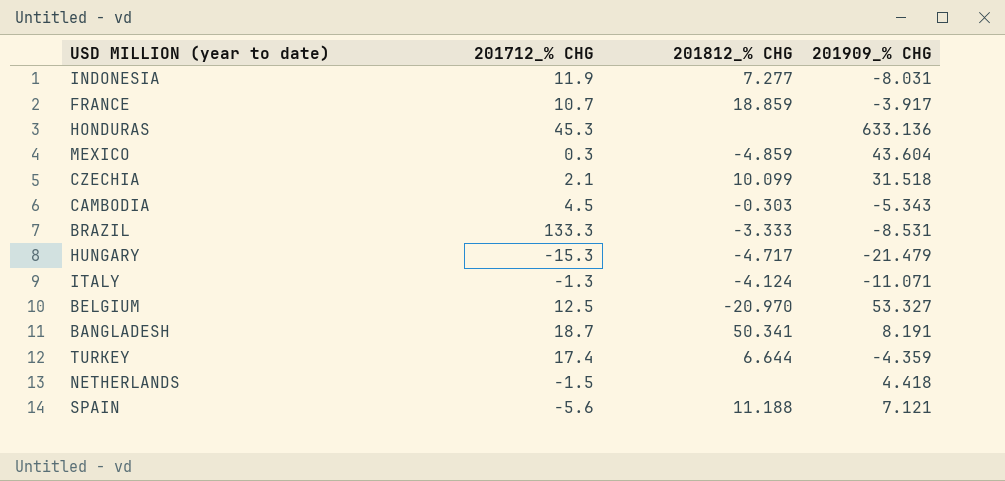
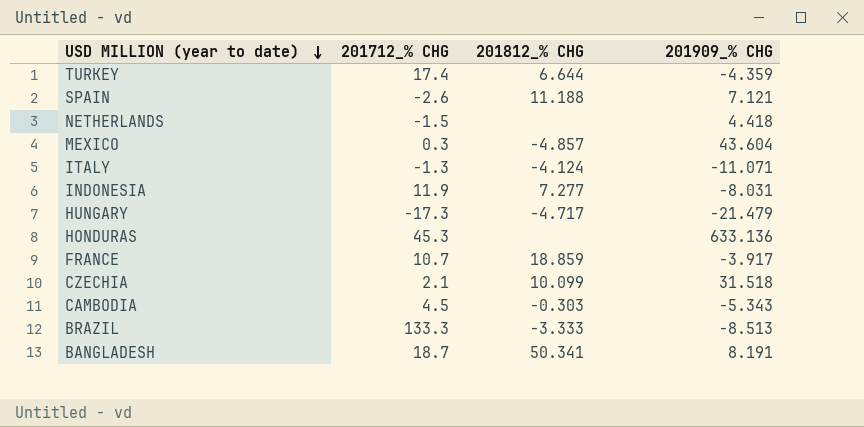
row order: none -> USD MILLION (year to date) descending
row BELGIUM: 12.5 | -20.970 | 53.327 -> none
SPAIN | 201712_% CHG: -5.6 -> -2.6
MEXICO | 201812_% CHG: -4.859 -> -4.857
HUNGARY | 201712_% CHG: -15.3 -> -17.3
BRAZIL | 201909_% CHG: -8.531 -> -8.513

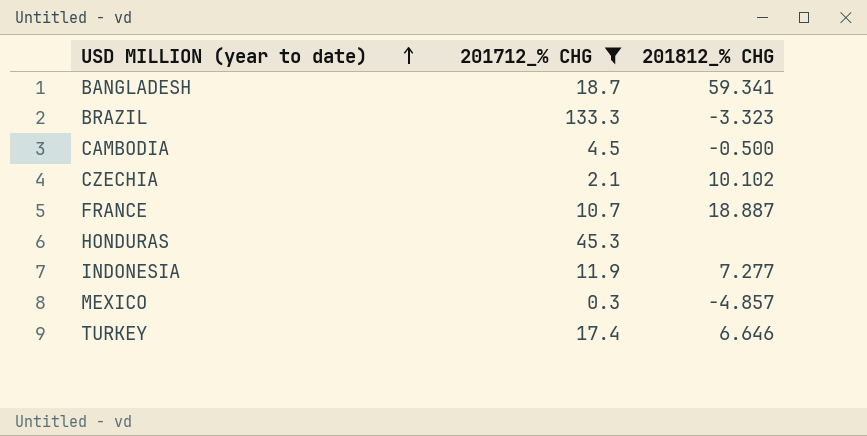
filter: none -> 201712_% CHG >= 0.3
row order: USD MILLION (year to date) descending -> USD MILLION (year to date) ascending
column 201909_% CHG | position: 4 -> none
BANGLADESH | 201812_% CHG: 50.341 -> 59.341
BRAZIL | 201812_% CHG: -3.333 -> -3.323
CAMBODIA | 201812_% CHG: -0.303 -> -0.500
CZECHIA | 201812_% CHG: 10.099 -> 10.102
FRANCE | 201812_% CHG: 18.859 -> 18.887
TURKEY | 201812_% CHG: 6.644 -> 6.646

